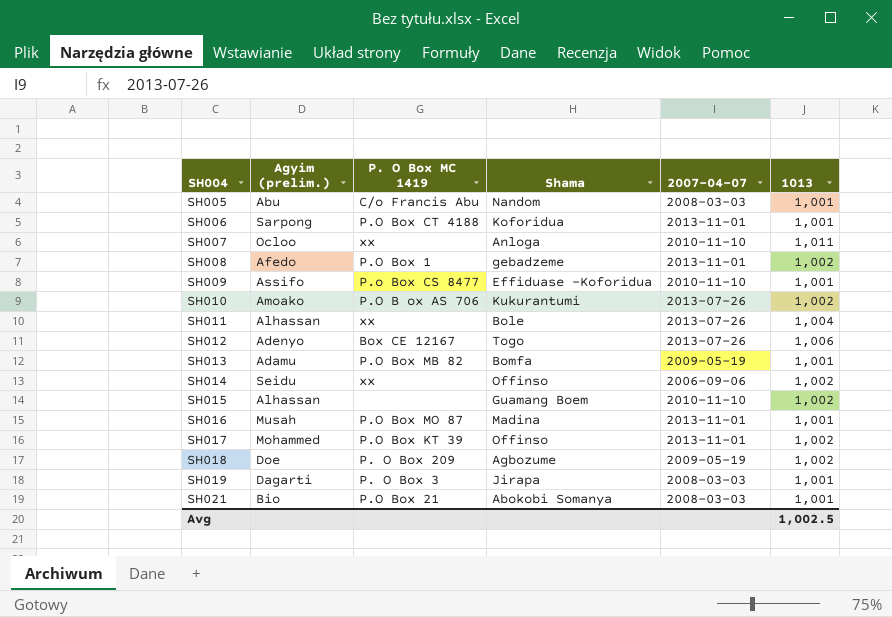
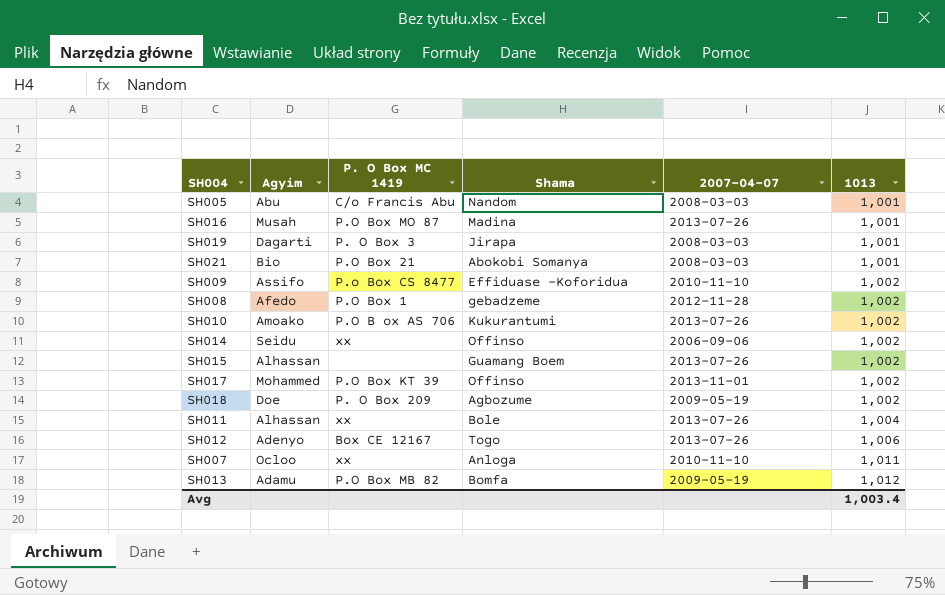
row order: SH004 ascending -> 1013 ascending
column name: Agyim (prelim.) -> Agyim
row SH006: Sarpong | P.O Box CT 4188 | Koforidua | 2013-11-01 | 1,001 -> none
SH016 | 2007-04-07: 2013-11-01 -> 2013-07-26
SH009 | 1013: 1,001 -> 1,002
SH008 | 2007-04-07: 2013-11-01 -> 2012-11-28
SH015 | 2007-04-07: 2010-11-10 -> 2013-07-26
SH013 | 1013: 1,001 -> 1,012
Avg | 1013: 1,002.5 -> 1,003.4

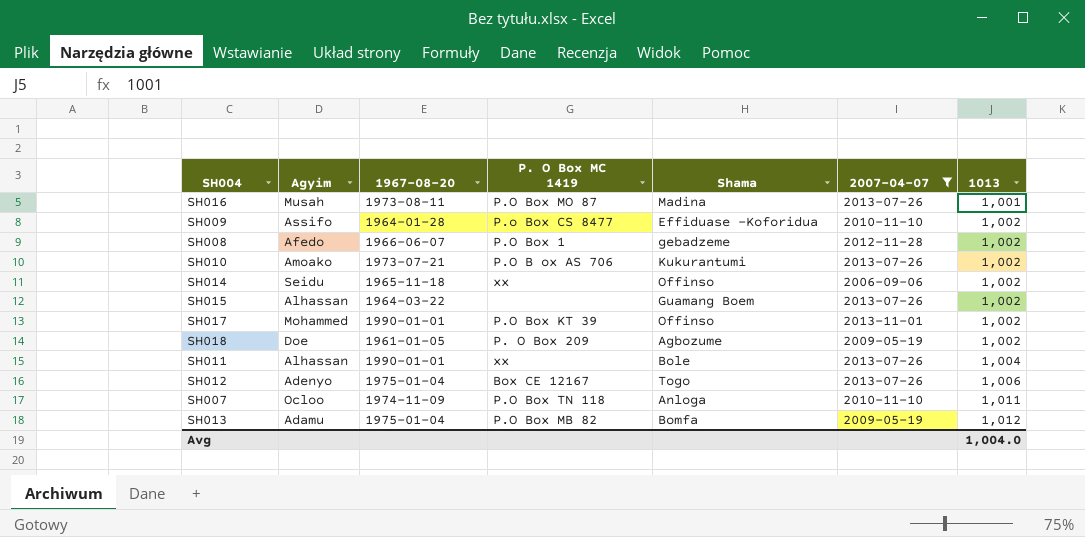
filter: none -> 2007-04-07 != 2008-03-03
column 1967-08-20 | position: none -> 3
SH007 | P. O Box MC 1419: xx -> P.O Box TN 118
Avg | 1013: 1,003.4 -> 1,004.0

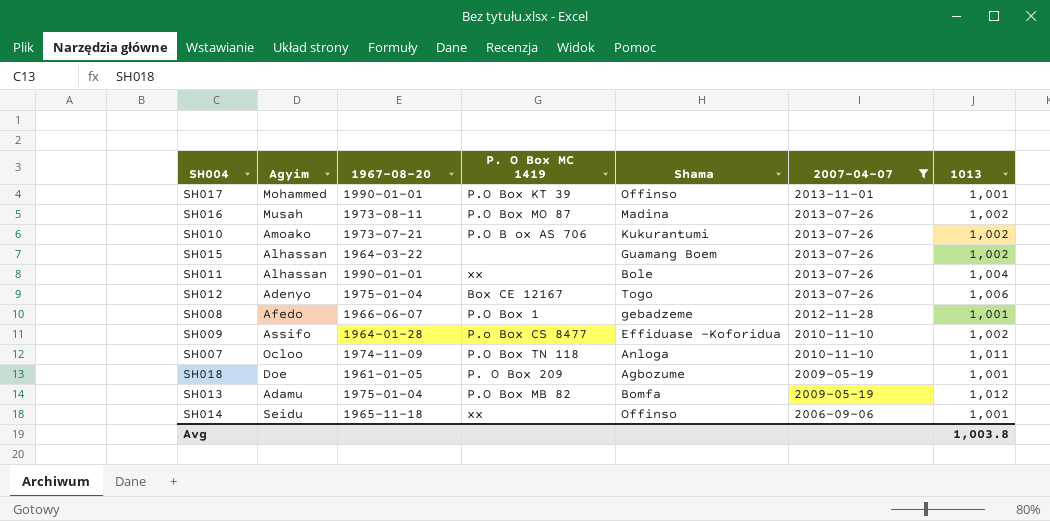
row order: 1013 ascending -> 2007-04-07 descending
SH017 | 1013: 1,002 -> 1,001
SH016 | 1013: 1,001 -> 1,002
SH008 | 1013: 1,002 -> 1,001
SH018 | 1013: 1,002 -> 1,001
SH014 | 1013: 1,002 -> 1,001
Avg | 1013: 1,004.0 -> 1,003.8

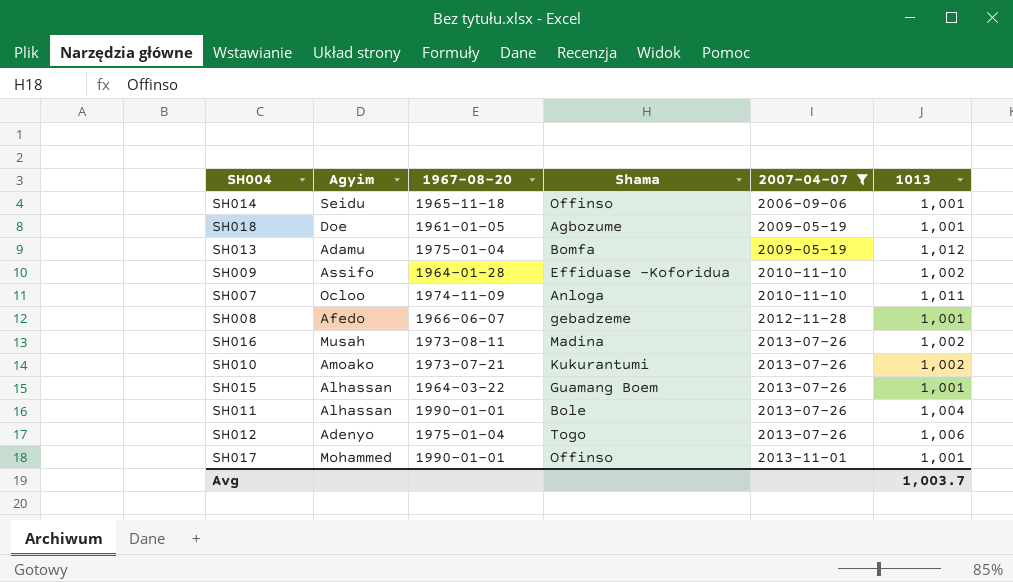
row order: 2007-04-07 descending -> 2007-04-07 ascending
column P. O Box MC 1419 | position: 4 -> none
SH015 | 1013: 1,002 -> 1,001
Avg | 1013: 1,003.8 -> 1,003.7

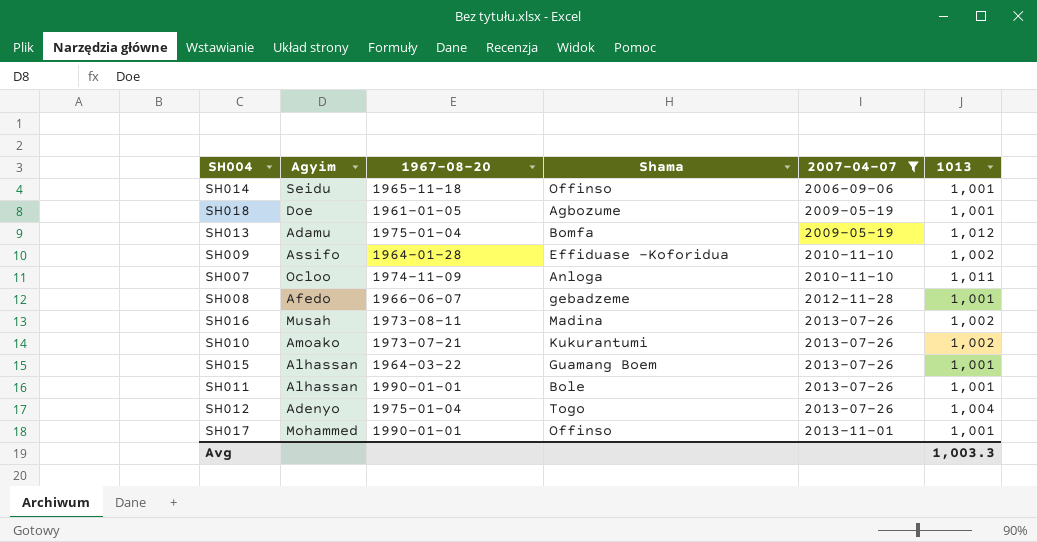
SH011 | 1013: 1,004 -> 1,001
SH012 | 1013: 1,006 -> 1,004
Avg | 1013: 1,003.7 -> 1,003.3

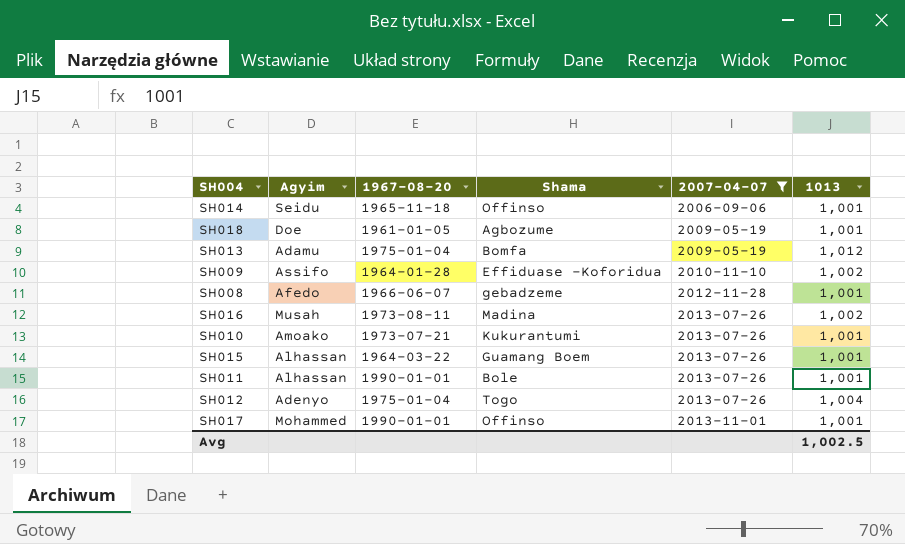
row SH007: Ocloo | 1974-11-09 | Anloga | 2010-11-10 | 1,011 -> none
SH010 | 1013: 1,002 -> 1,001
Avg | 1013: 1,003.3 -> 1,002.5

